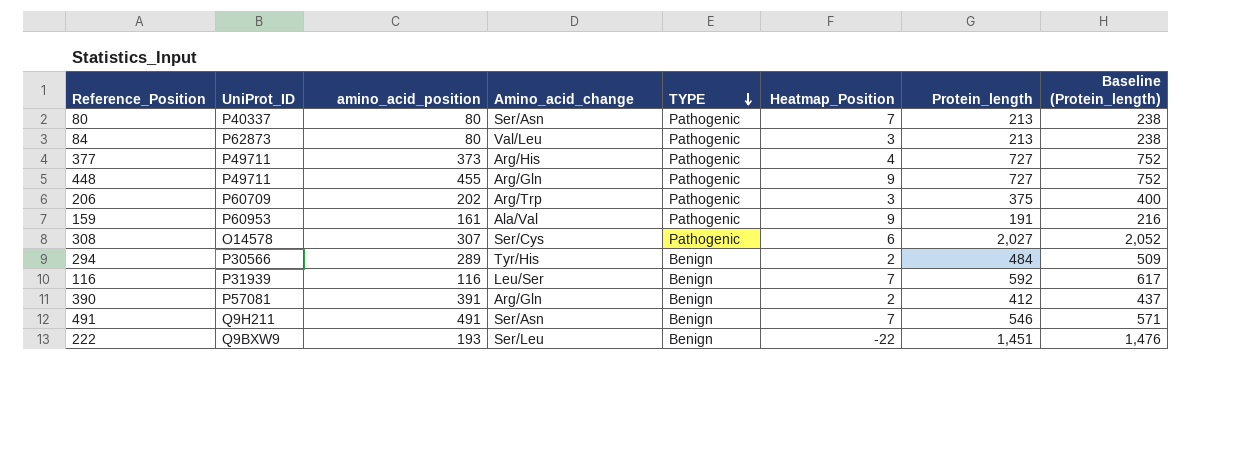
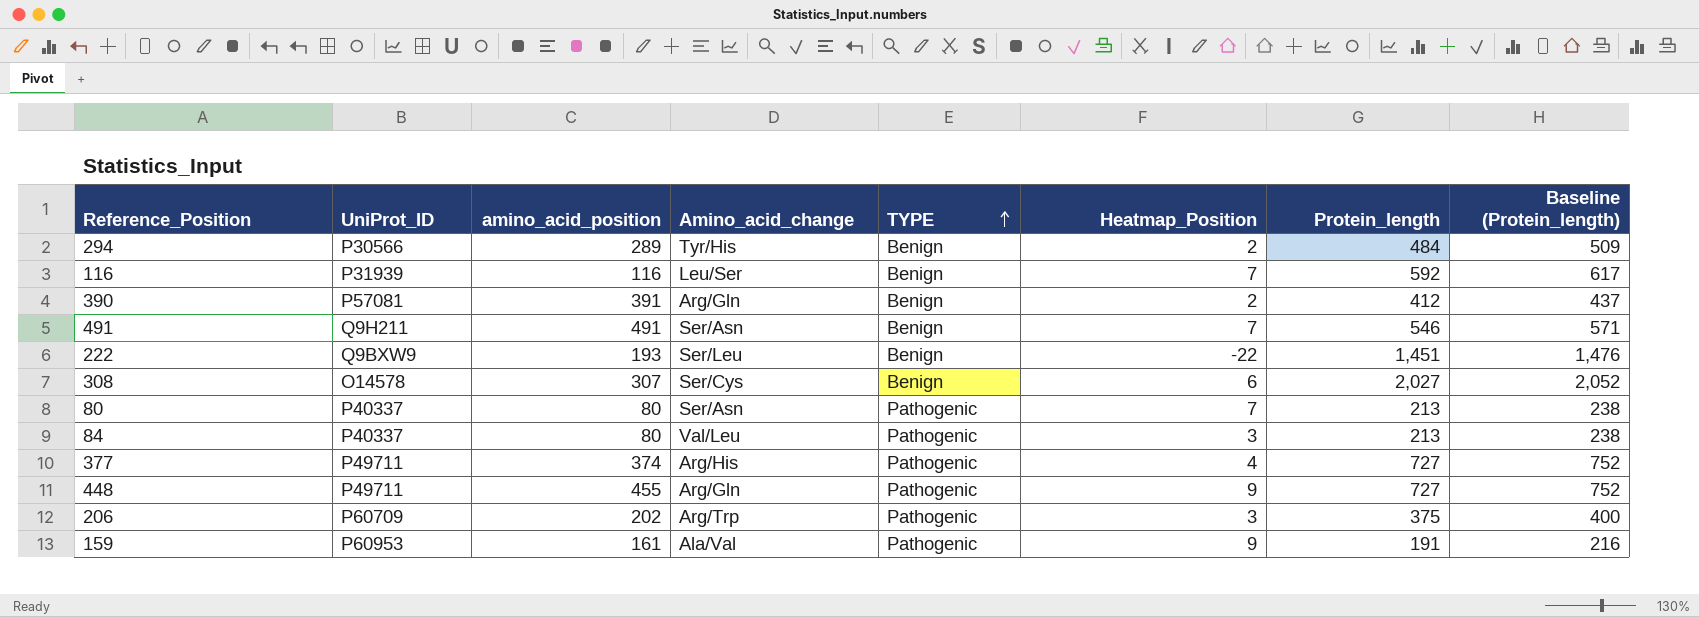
row order: TYPE descending -> TYPE ascending
308 | TYPE: Pathogenic -> Benign
84 | UniProt_ID: P62873 -> P40337
377 | amino_acid_position: 373 -> 374

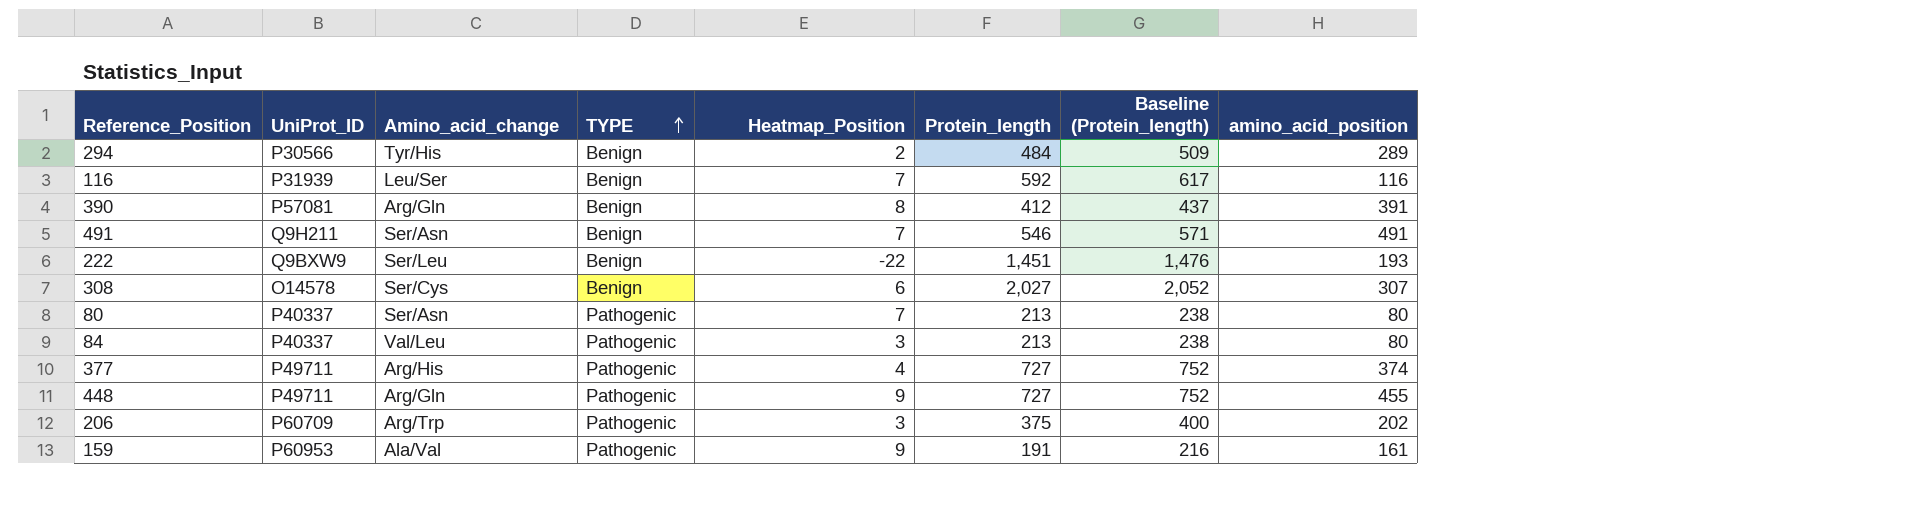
column amino_acid_position | position: 3 -> 8
390 | Heatmap_Position: 2 -> 8

